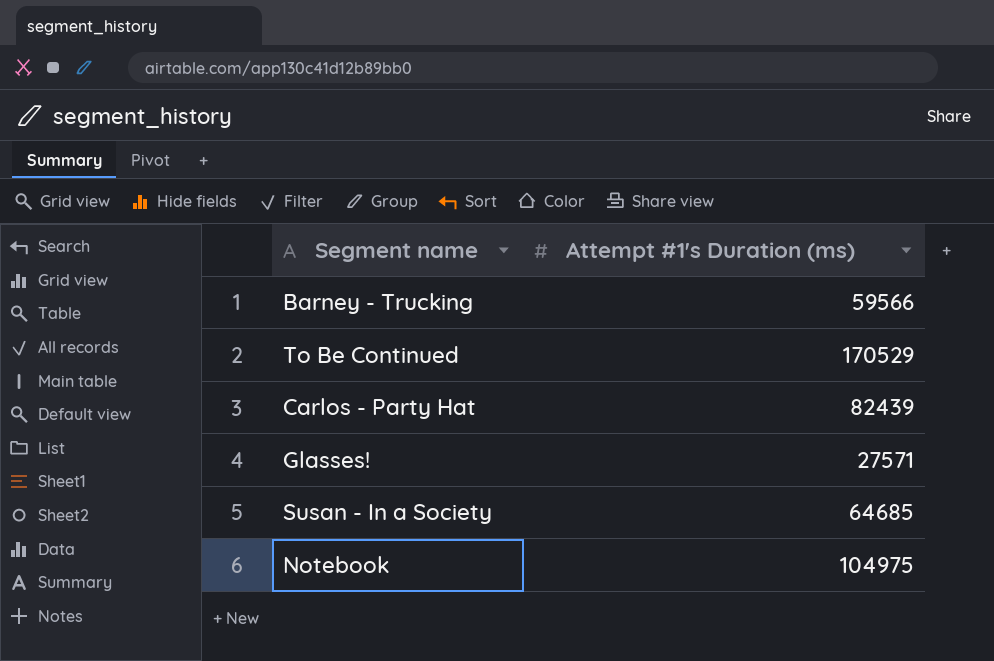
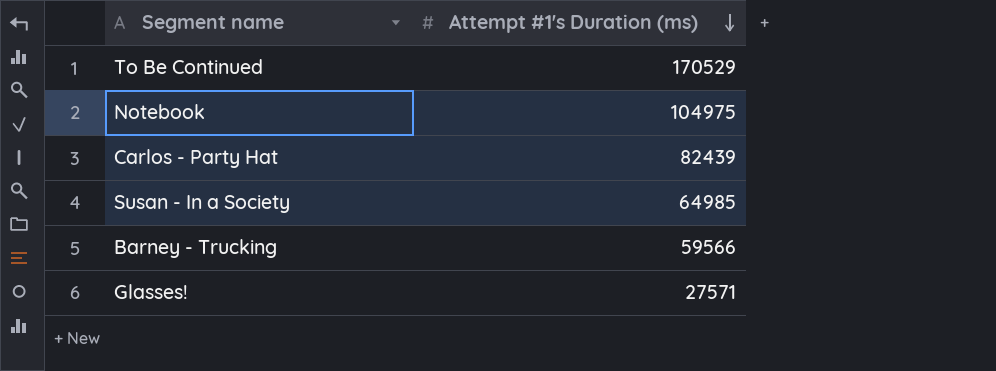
row order: none -> Attempt #1's Duration (ms) descending
Susan - In a Society | Attempt #1's Duration (ms): 64685 -> 64985

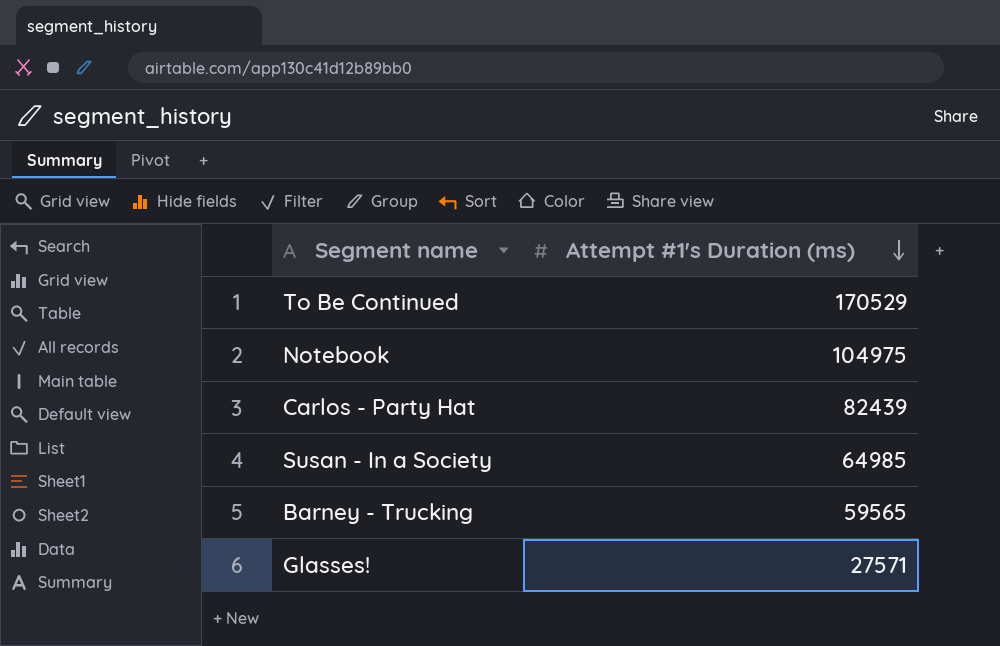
Barney - Trucking | Attempt #1's Duration (ms): 59566 -> 59565

